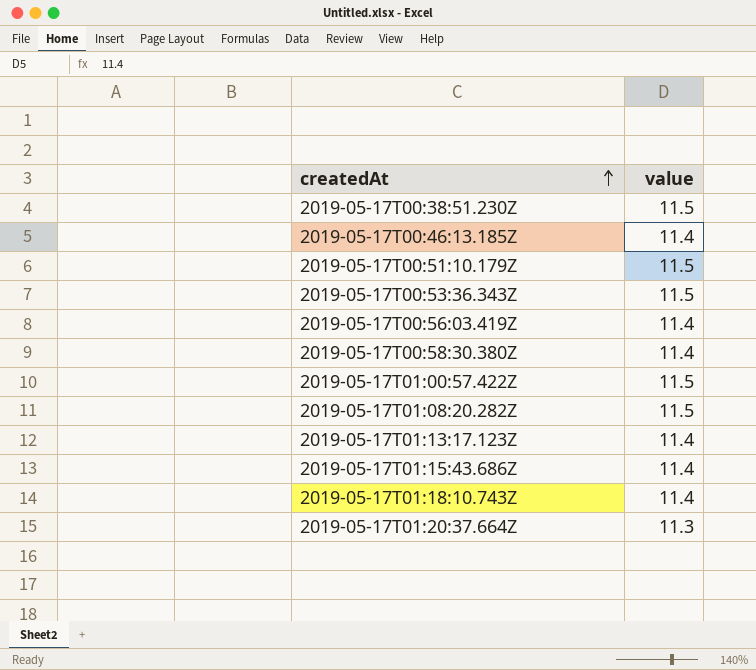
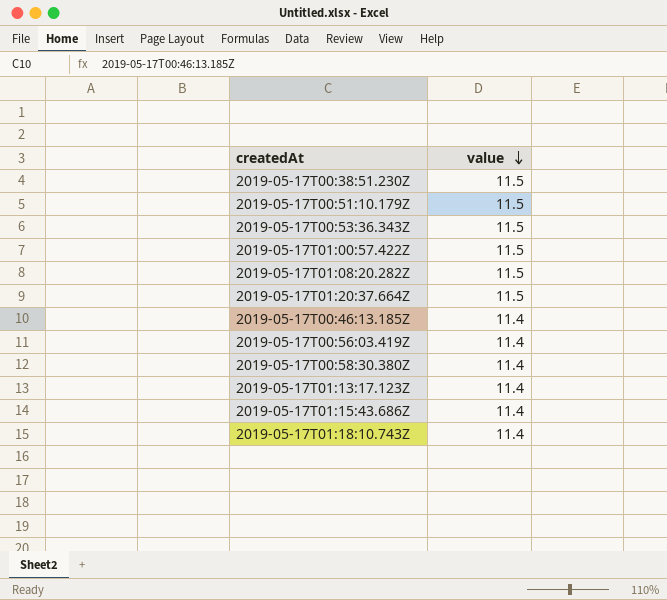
row order: createdAt ascending -> value descending
2019-05-17T01:20:37.664Z | value: 11.3 -> 11.5

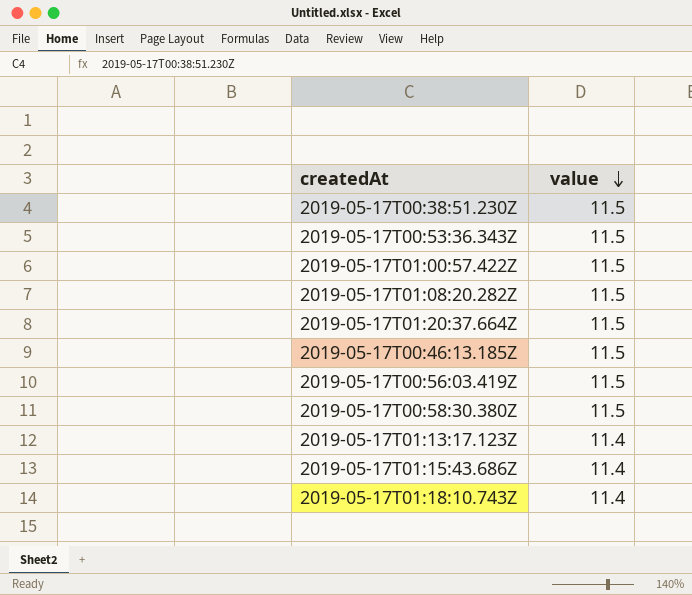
row 2019-05-17T00:51:10.179Z: 11.5 -> none
2019-05-17T00:46:13.185Z | value: 11.4 -> 11.5
2019-05-17T00:56:03.419Z | value: 11.4 -> 11.5
2019-05-17T00:58:30.380Z | value: 11.4 -> 11.5

